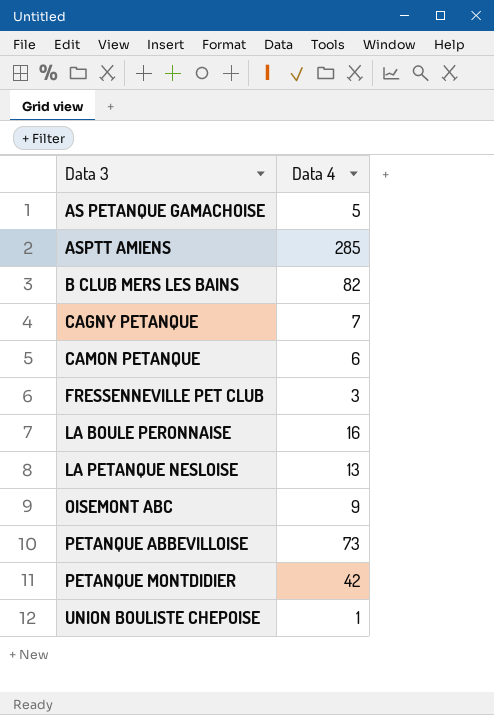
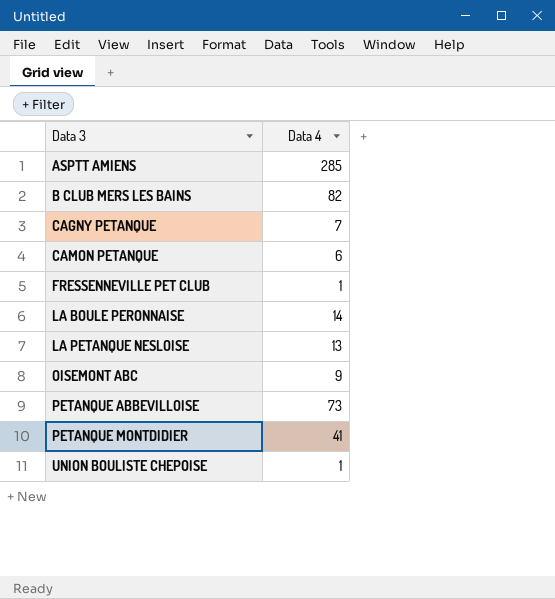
row AS PETANQUE GAMACHOISE: 5 -> none
FRESSENNEVILLE PET CLUB | Data 4: 3 -> 1
LA BOULE PERONNAISE | Data 4: 16 -> 14
PETANQUE MONTDIDIER | Data 4: 42 -> 41

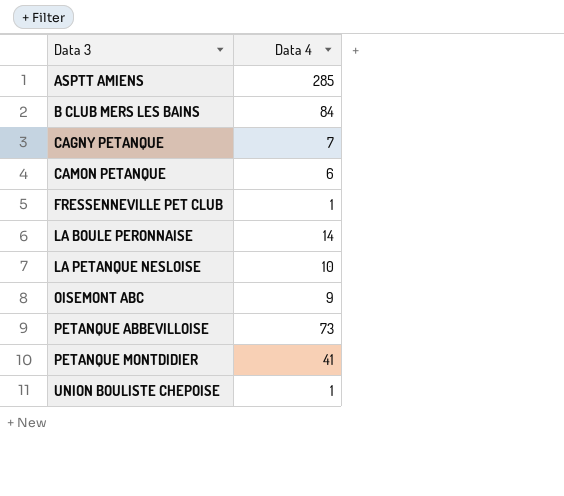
B CLUB MERS LES BAINS | Data 4: 82 -> 84
LA PETANQUE NESLOISE | Data 4: 13 -> 10

